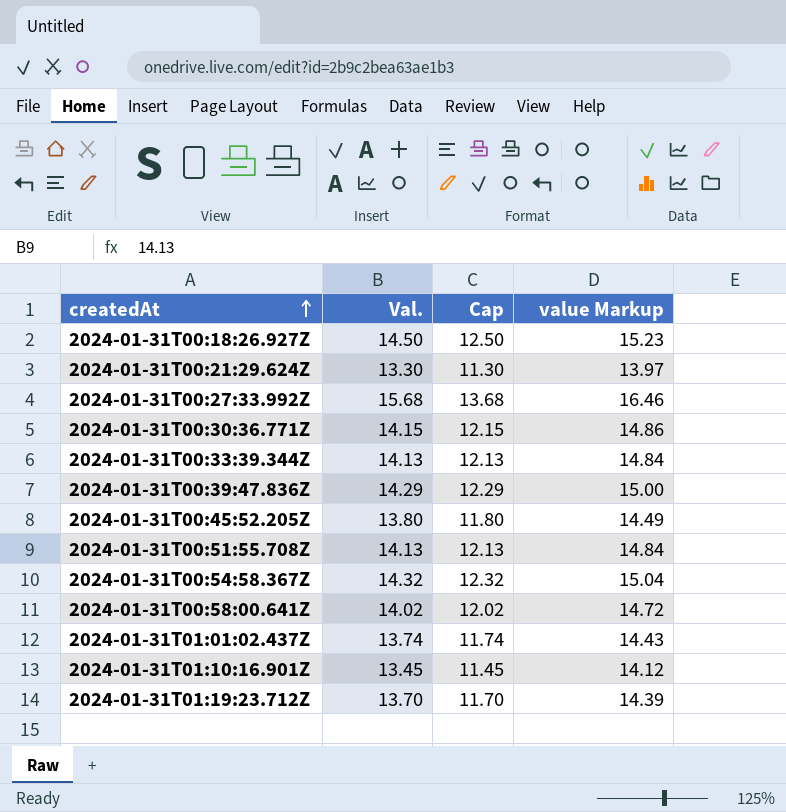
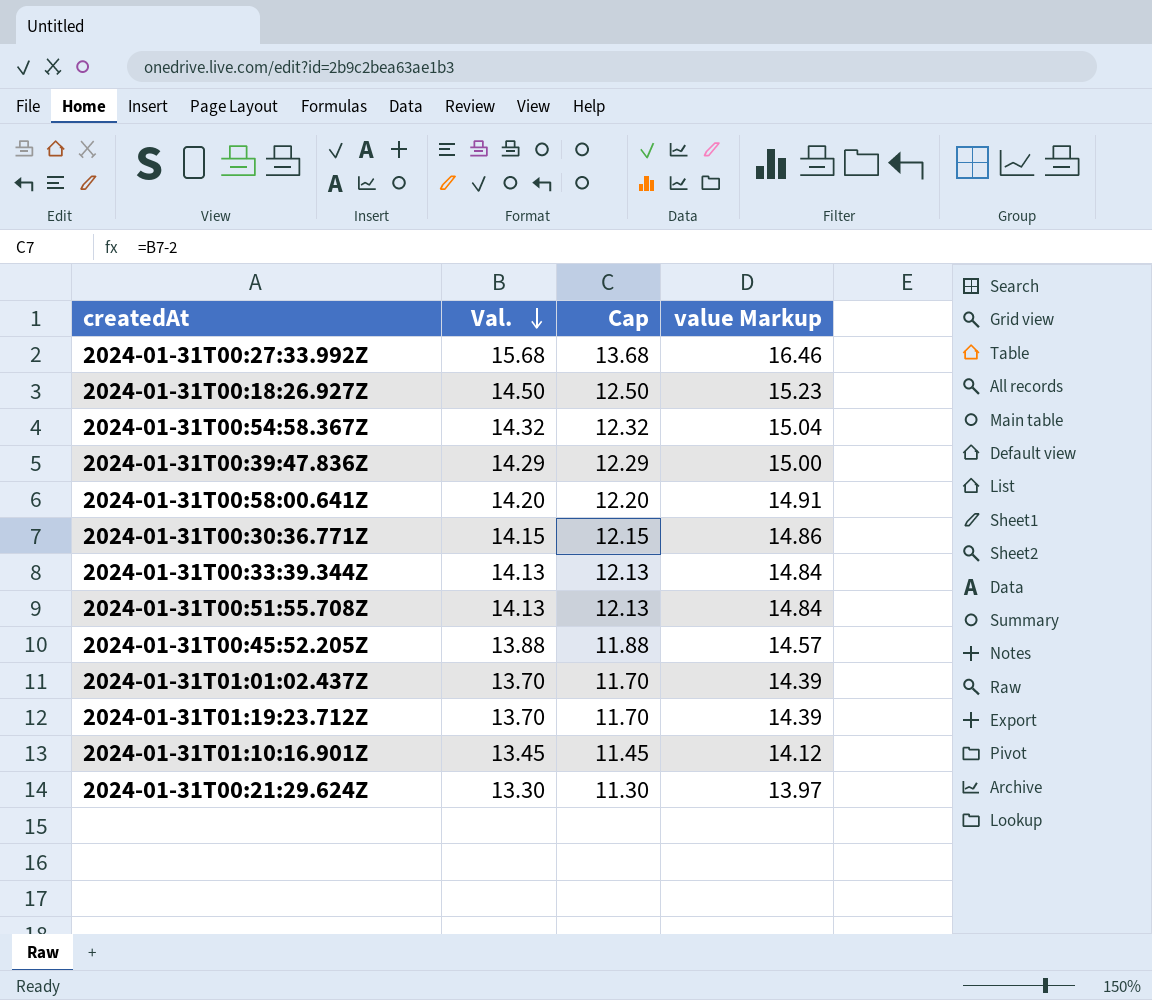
row order: createdAt ascending -> Val. descending
2024-01-31T00:58:00.641Z | Val.: 14.02 -> 14.20
2024-01-31T00:58:00.641Z | Cap: 12.02 -> 12.20
2024-01-31T00:58:00.641Z | value Markup: 14.72 -> 14.91
2024-01-31T00:45:52.205Z | Val.: 13.80 -> 13.88
2024-01-31T00:45:52.205Z | Cap: 11.80 -> 11.88
2024-01-31T00:45:52.205Z | value Markup: 14.49 -> 14.57
2024-01-31T01:01:02.437Z | Val.: 13.74 -> 13.70
2024-01-31T01:01:02.437Z | Cap: 11.74 -> 11.70
2024-01-31T01:01:02.437Z | value Markup: 14.43 -> 14.39

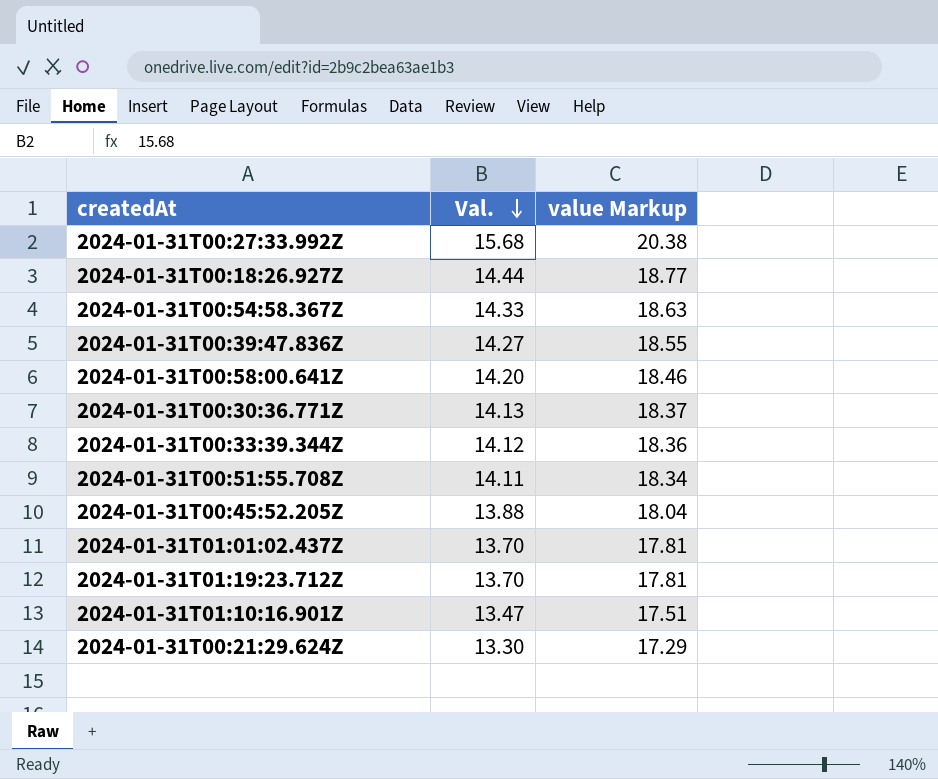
column Cap | formula: [Val.] - 2 -> none
column value Markup | formula: [Val.] * 1.05 -> [Val.] * 1.3
2024-01-31T00:18:26.927Z | Val.: 14.50 -> 14.44
2024-01-31T00:54:58.367Z | Val.: 14.32 -> 14.33
2024-01-31T00:39:47.836Z | Val.: 14.29 -> 14.27
2024-01-31T00:30:36.771Z | Val.: 14.15 -> 14.13
2024-01-31T00:33:39.344Z | Val.: 14.13 -> 14.12
2024-01-31T00:51:55.708Z | Val.: 14.13 -> 14.11
2024-01-31T01:10:16.901Z | Val.: 13.45 -> 13.47

